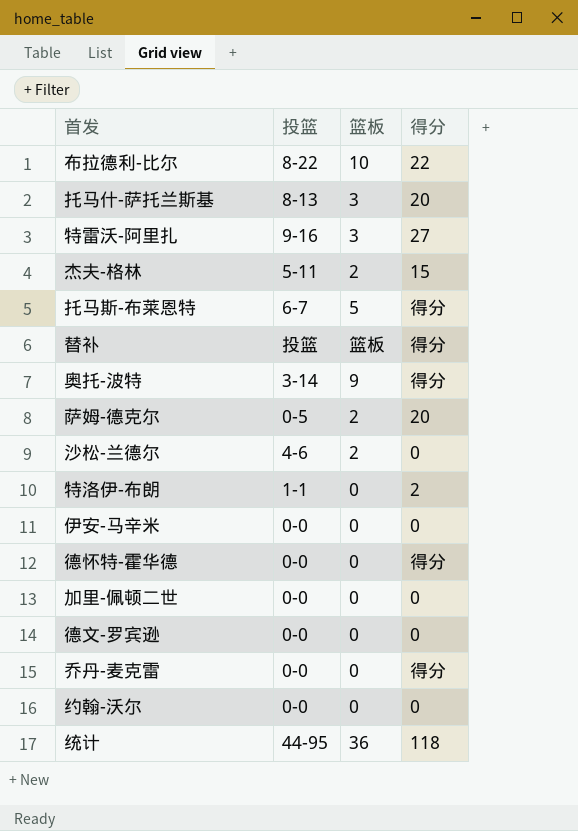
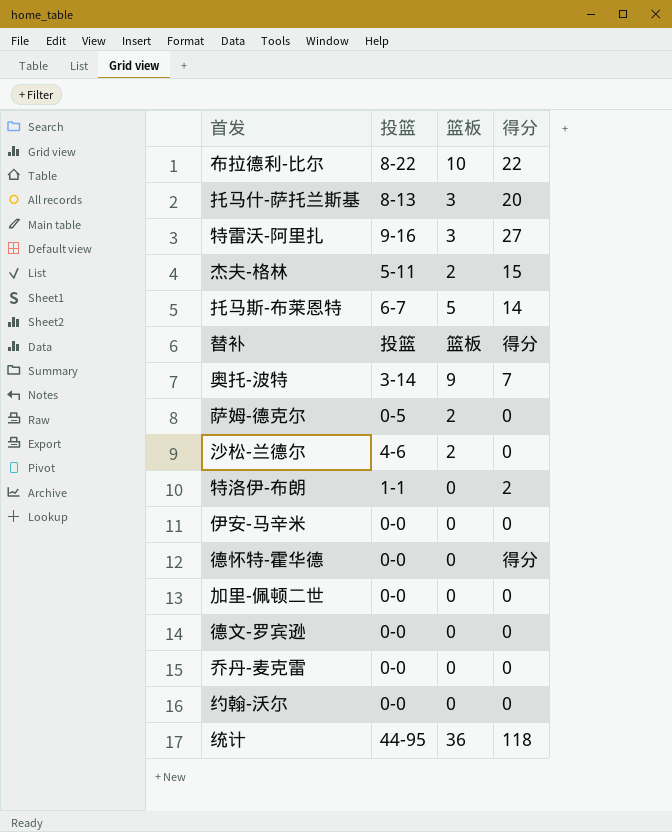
托马斯-布莱恩特 | 得分: 得分 -> 14
奥托-波特 | 得分: 得分 -> 7
萨姆-德克尔 | 得分: 20 -> 0
乔丹-麦克雷 | 得分: 得分 -> 0

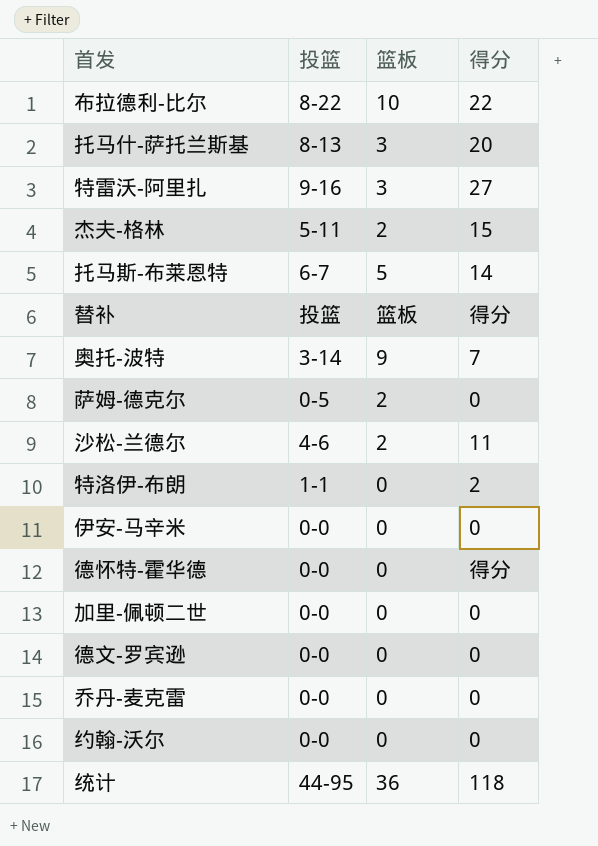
沙松-兰德尔 | 得分: 0 -> 11

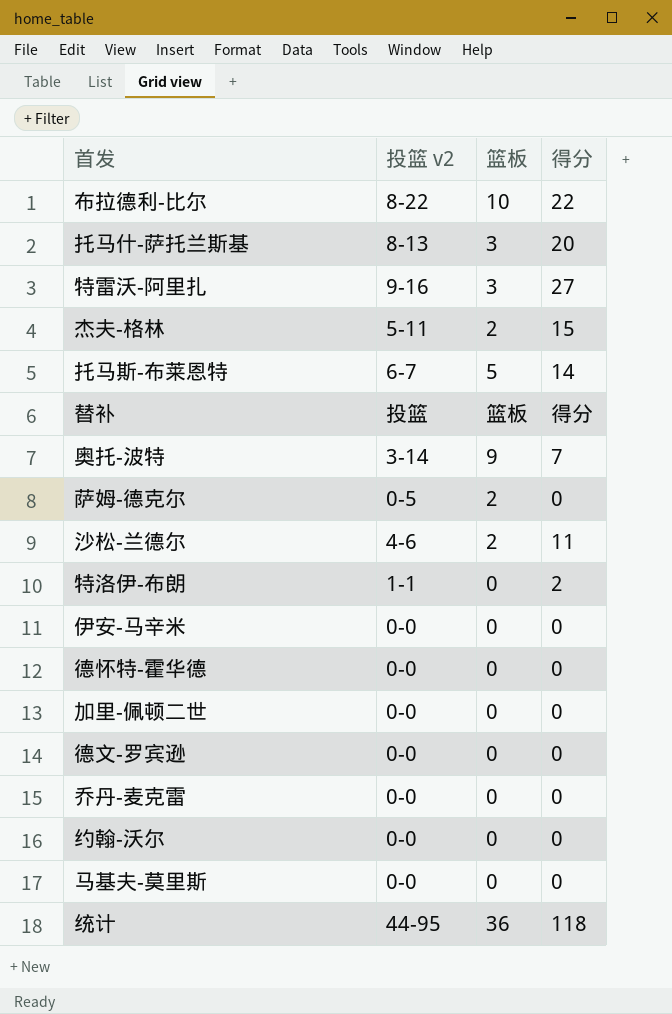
column name: 投篮 -> 投篮 v2
德怀特-霍华德 | 得分: 得分 -> 0
row 马基夫-莫里斯: none -> 0-0 | 0 | 0

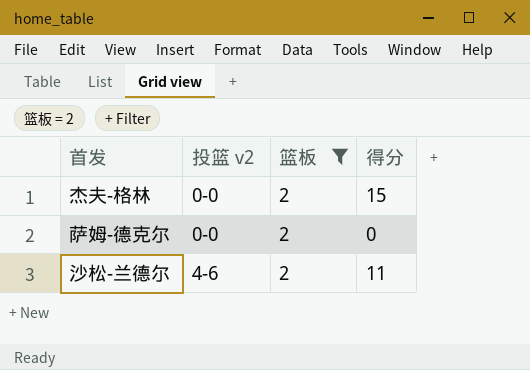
filter: none -> 篮板 = 2
杰夫-格林 | 投篮 v2: 5-11 -> 0-0
萨姆-德克尔 | 投篮 v2: 0-5 -> 0-0

